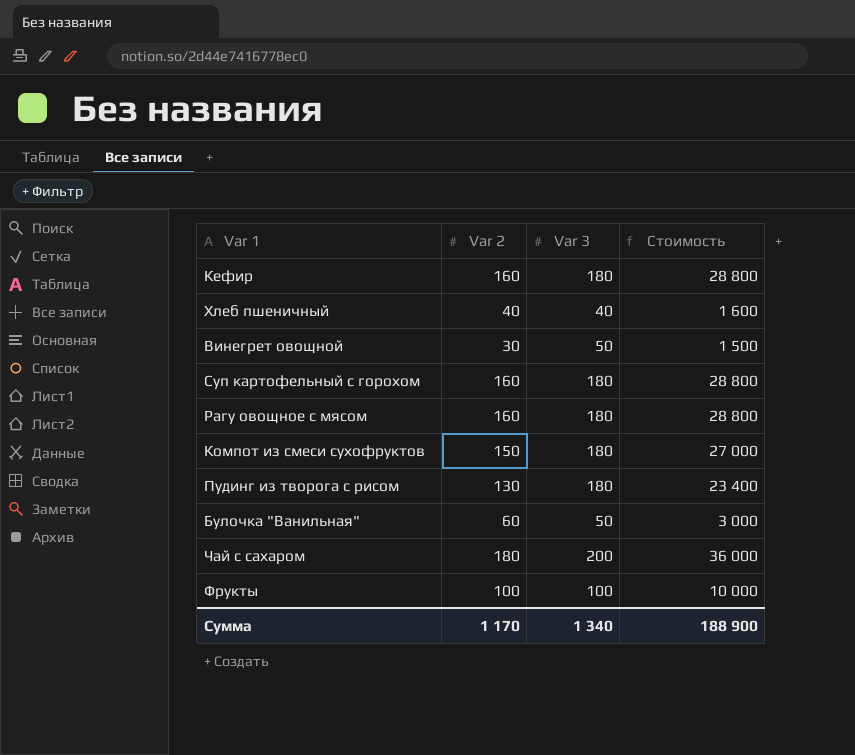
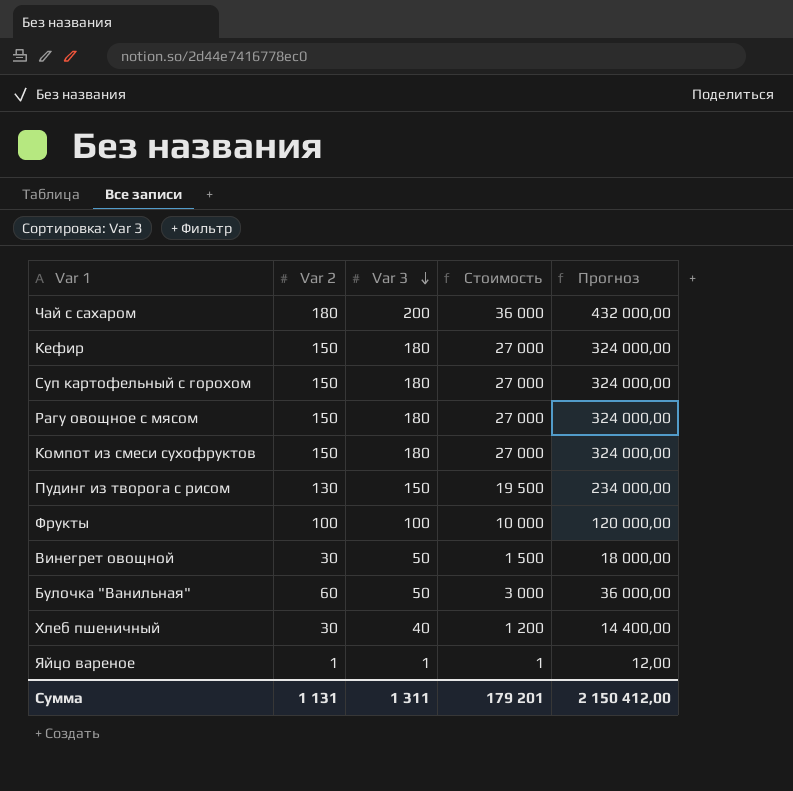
row order: none -> Var 3 descending
column Прогноз | formula: none -> [Стоимость] * 12
Кефир | Var 2: 160 -> 150
Кефир | Стоимость: 28 800 -> 27 000
Суп картофельный с горохом | Var 2: 160 -> 150
Суп картофельный с горохом | Стоимость: 28 800 -> 27 000
Рагу овощное с мясом | Var 2: 160 -> 150
Рагу овощное с мясом | Стоимость: 28 800 -> 27 000
Пудинг из творога с рисом | Var 3: 180 -> 150
Пудинг из творога с рисом | Стоимость: 23 400 -> 19 500
Хлеб пшеничный | Var 2: 40 -> 30
Хлеб пшеничный | Стоимость: 1 600 -> 1 200
row Яйцо вареное: none -> 1 | 1 | 1 | 12,00
Сумма | Var 2: 1 170 -> 1 131
Сумма | Var 3: 1 340 -> 1 311
Сумма | Стоимость: 188 900 -> 179 201

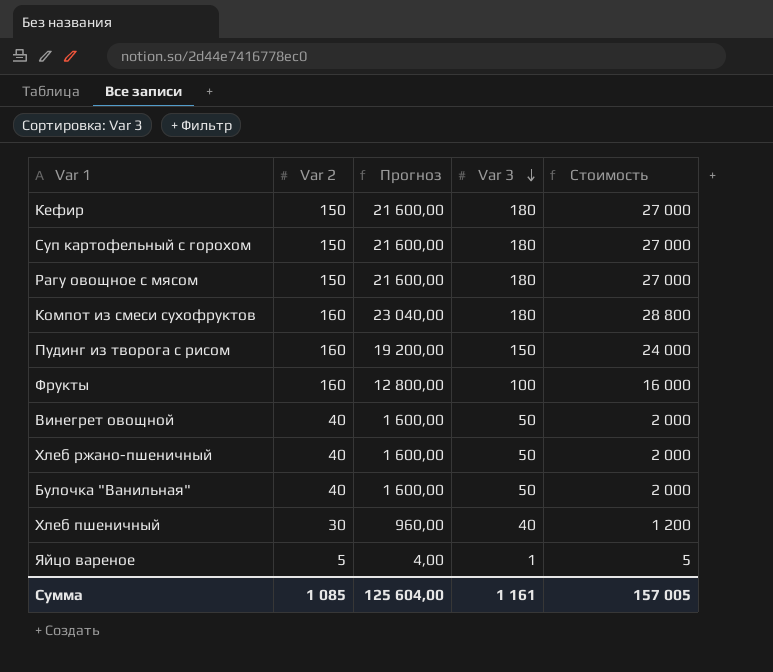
column Прогноз | formula: [Стоимость] * 12 -> [Стоимость] * 0,8
column Прогноз | position: 5 -> 3
row Чай с сахаром: 180 | 200 | 36 000 | 432 000,00 -> none
Компот из смеси сухофруктов | Var 2: 150 -> 160
Компот из смеси сухофруктов | Стоимость: 27 000 -> 28 800
Пудинг из творога с рисом | Var 2: 130 -> 160
Пудинг из творога с рисом | Стоимость: 19 500 -> 24 000
Фрукты | Var 2: 100 -> 160
Фрукты | Стоимость: 10 000 -> 16 000
Винегрет овощной | Var 2: 30 -> 40
Винегрет овощной | Стоимость: 1 500 -> 2 000
row Хлеб ржано-пшеничный: none -> 40 | 1 600,00 | 50 | 2 000
Булочка "Ванильная" | Var 2: 60 -> 40
Булочка "Ванильная" | Стоимость: 3 000 -> 2 000
Яйцо вареное | Var 2: 1 -> 5
Яйцо вареное | Стоимость: 1 -> 5
Сумма | Var 2: 1 131 -> 1 085
Сумма | Прогноз: 2 150 412,00 -> 125 604,00
Сумма | Var 3: 1 311 -> 1 161
Сумма | Стоимость: 179 201 -> 157 005

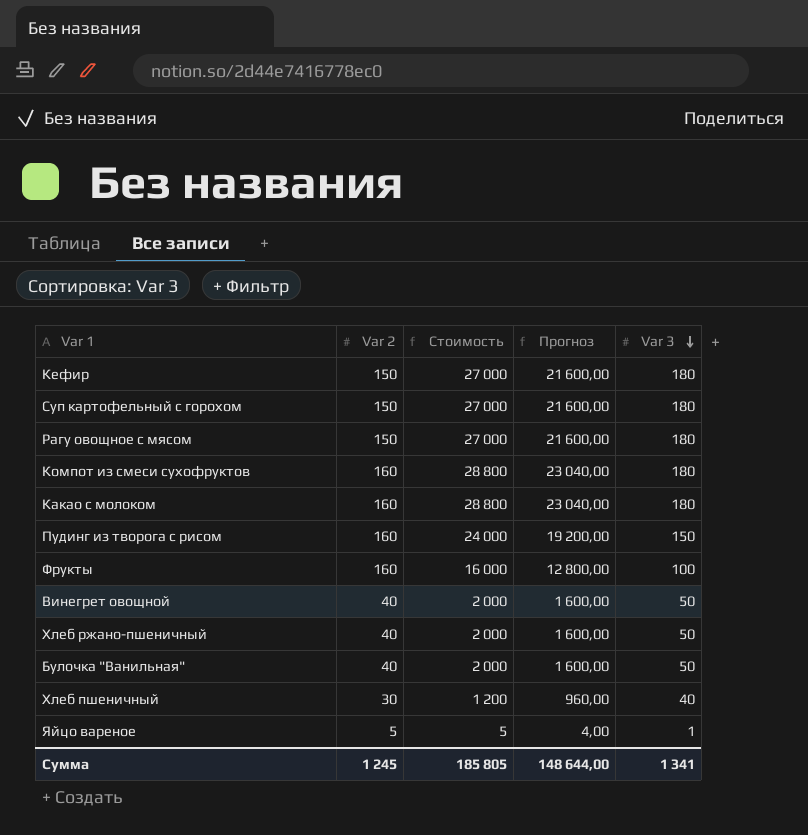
column Стоимость | position: 5 -> 3
row Какао с молоком: none -> 160 | 28 800 | 23 040,00 | 180
Сумма | Var 2: 1 085 -> 1 245
Сумма | Стоимость: 157 005 -> 185 805
Сумма | Прогноз: 125 604,00 -> 148 644,00
Сумма | Var 3: 1 161 -> 1 341

